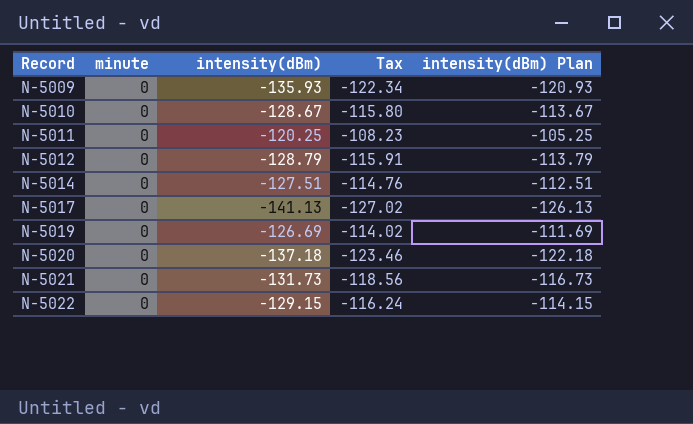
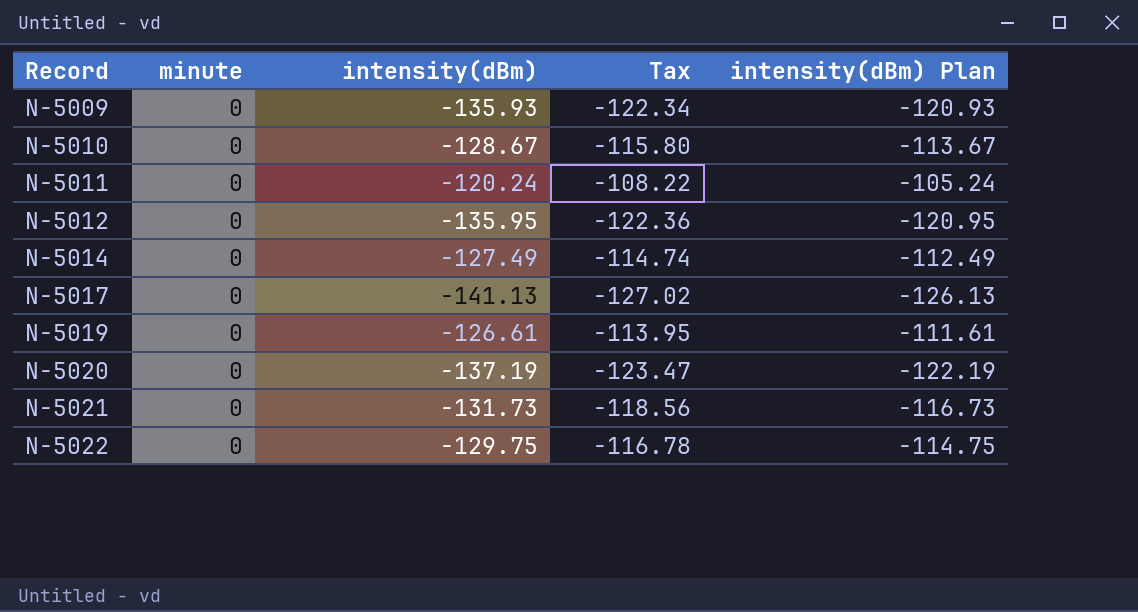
N-5011 | intensity(dBm): -120.25 -> -120.24
N-5011 | Tax: -108.23 -> -108.22
N-5011 | intensity(dBm) Plan: -105.25 -> -105.24
N-5012 | intensity(dBm): -128.79 -> -135.95
N-5012 | Tax: -115.91 -> -122.36
N-5012 | intensity(dBm) Plan: -113.79 -> -120.95
N-5014 | intensity(dBm): -127.51 -> -127.49
N-5014 | Tax: -114.76 -> -114.74
N-5014 | intensity(dBm) Plan: -112.51 -> -112.49
N-5019 | intensity(dBm): -126.69 -> -126.61
N-5019 | Tax: -114.02 -> -113.95
N-5019 | intensity(dBm) Plan: -111.69 -> -111.61
N-5020 | intensity(dBm): -137.18 -> -137.19
N-5020 | Tax: -123.46 -> -123.47
N-5020 | intensity(dBm) Plan: -122.18 -> -122.19
N-5022 | intensity(dBm): -129.15 -> -129.75
N-5022 | Tax: -116.24 -> -116.78
N-5022 | intensity(dBm) Plan: -114.15 -> -114.75

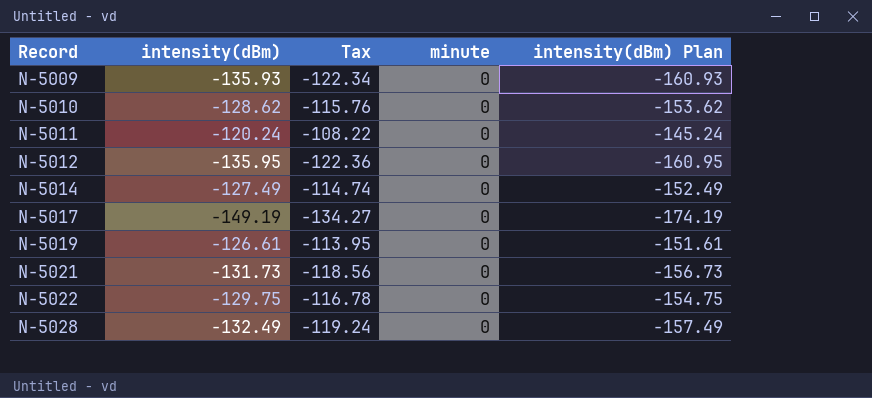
column minute | position: 2 -> 4
column intensity(dBm) Plan | formula: [intensity(dBm)] + 15 -> [intensity(dBm)] - 25
row N-5020: 0 | -137.19 | -123.47 | -122.19 -> none
N-5010 | intensity(dBm): -128.67 -> -128.62
N-5010 | Tax: -115.80 -> -115.76
N-5017 | intensity(dBm): -141.13 -> -149.19
N-5017 | Tax: -127.02 -> -134.27
row N-5028: none -> -132.49 | -119.24 | 0 | -157.49

